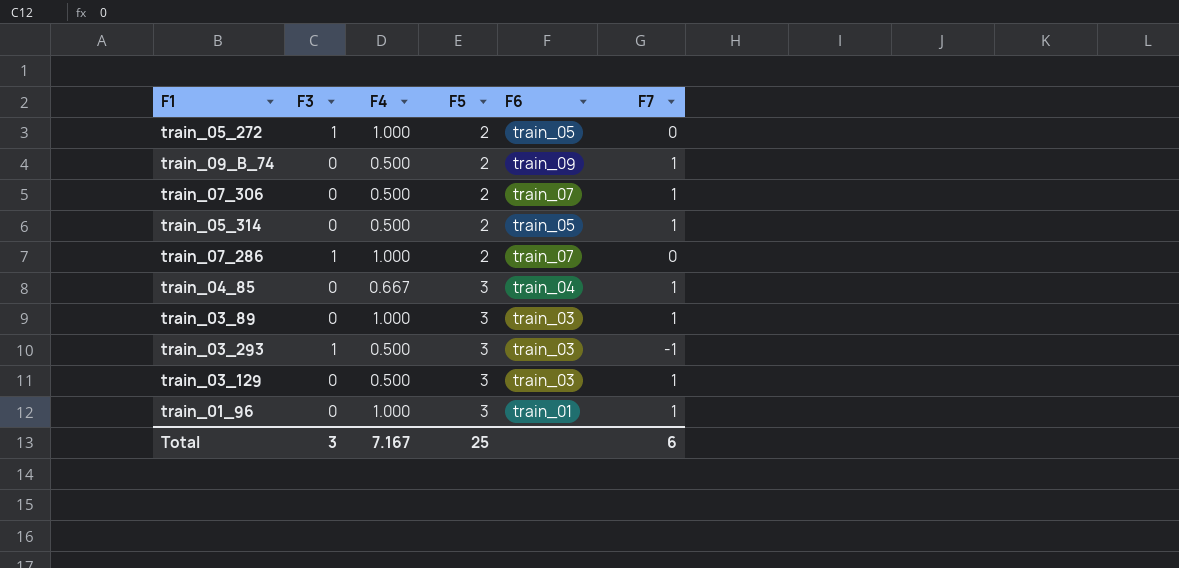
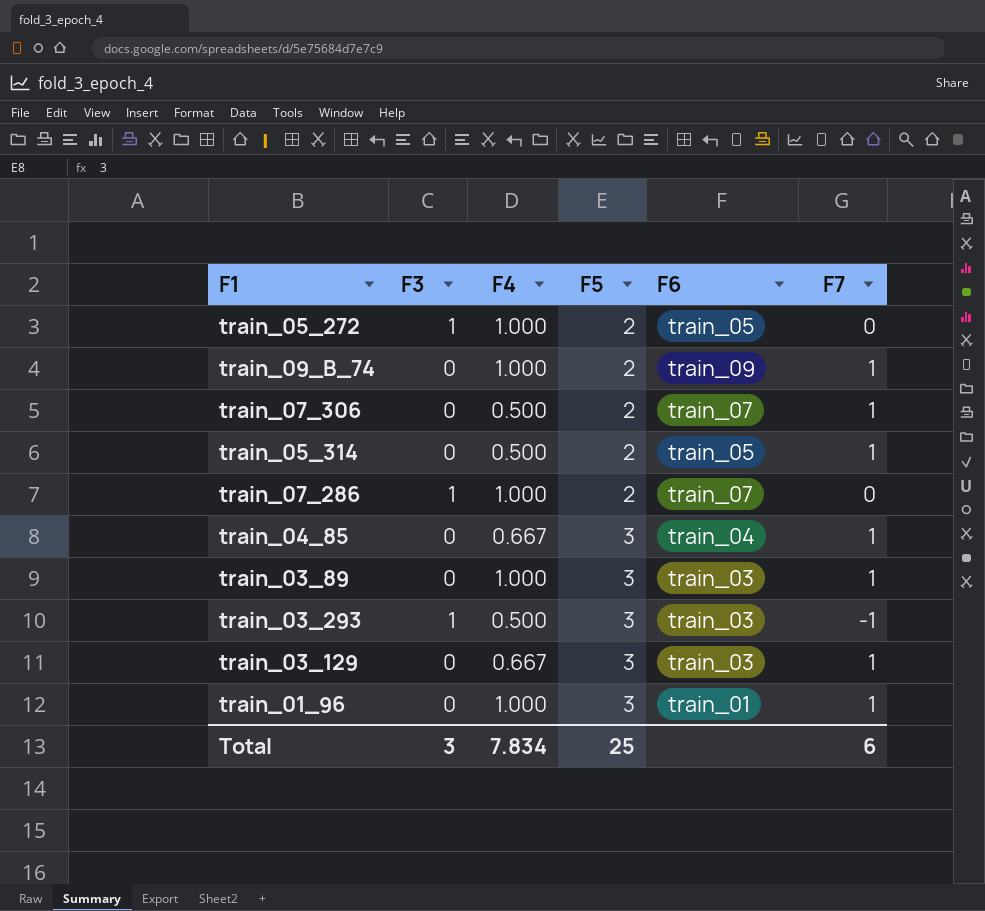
train_09_B_74 | F4: 0.500 -> 1.000
train_03_129 | F4: 0.500 -> 0.667
Total | F4: 7.167 -> 7.834

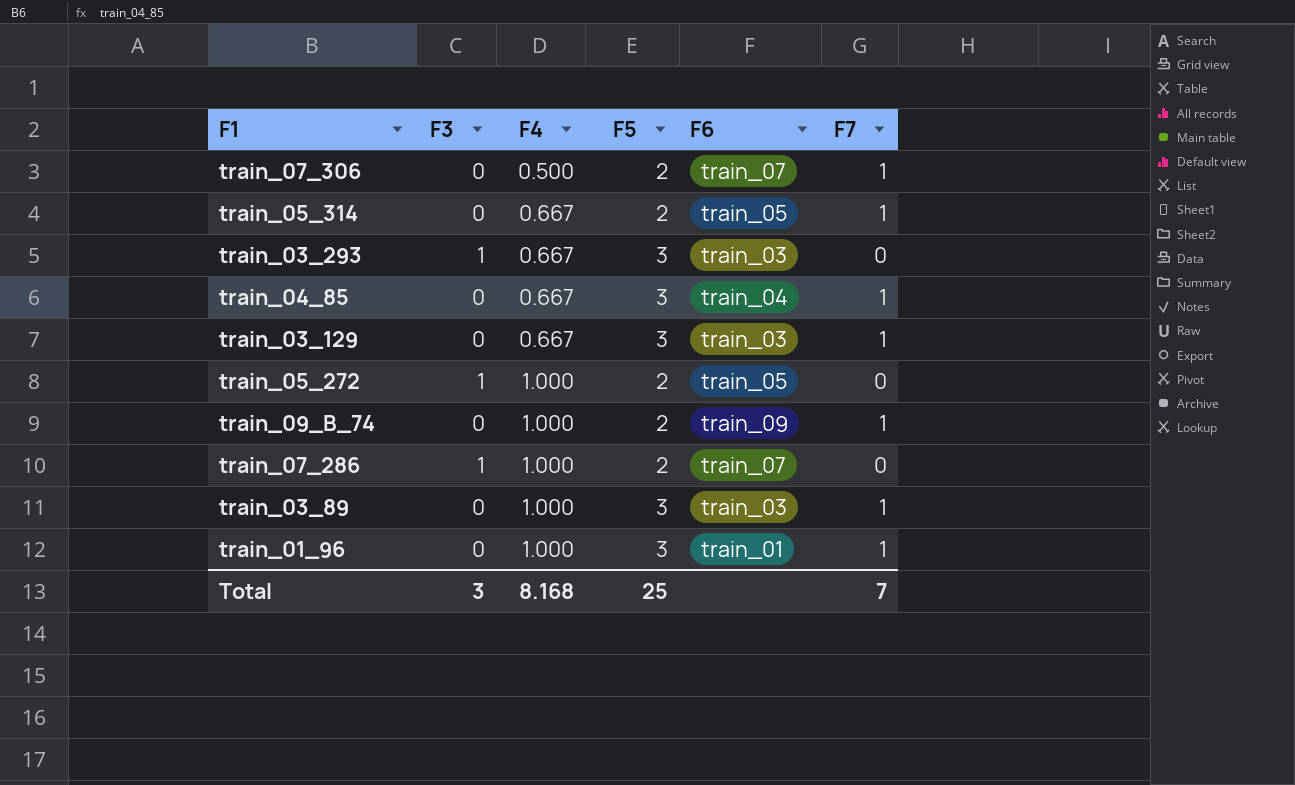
row order: F5 ascending -> F4 ascending
train_05_314 | F4: 0.500 -> 0.667
train_03_293 | F4: 0.500 -> 0.667
train_03_293 | F7: -1 -> 0
Total | F4: 7.834 -> 8.168
Total | F7: 6 -> 7

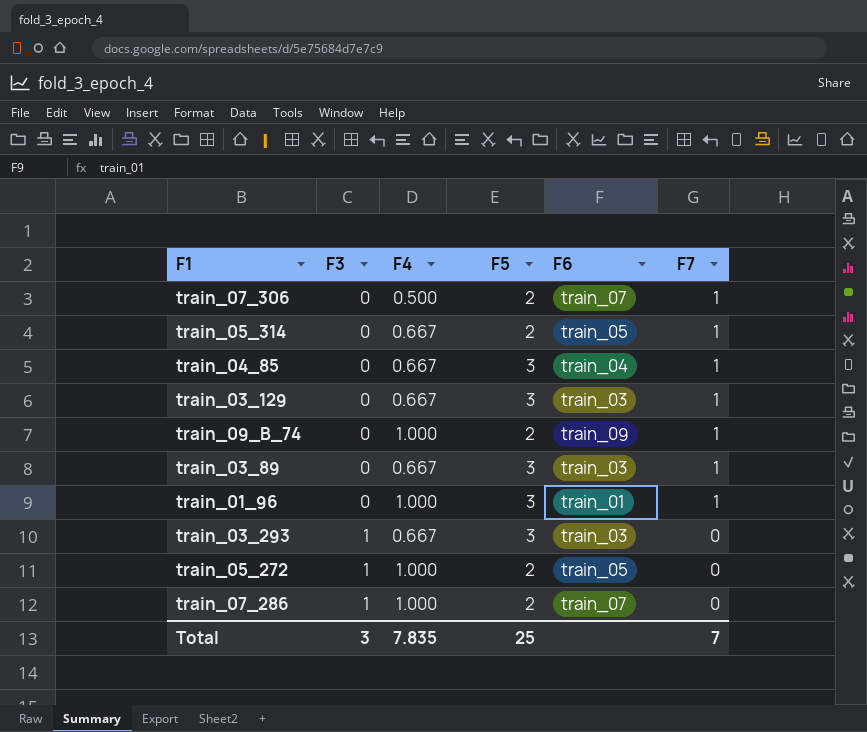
row order: F4 ascending -> F3 ascending
train_03_89 | F4: 1.000 -> 0.667
Total | F4: 8.168 -> 7.835

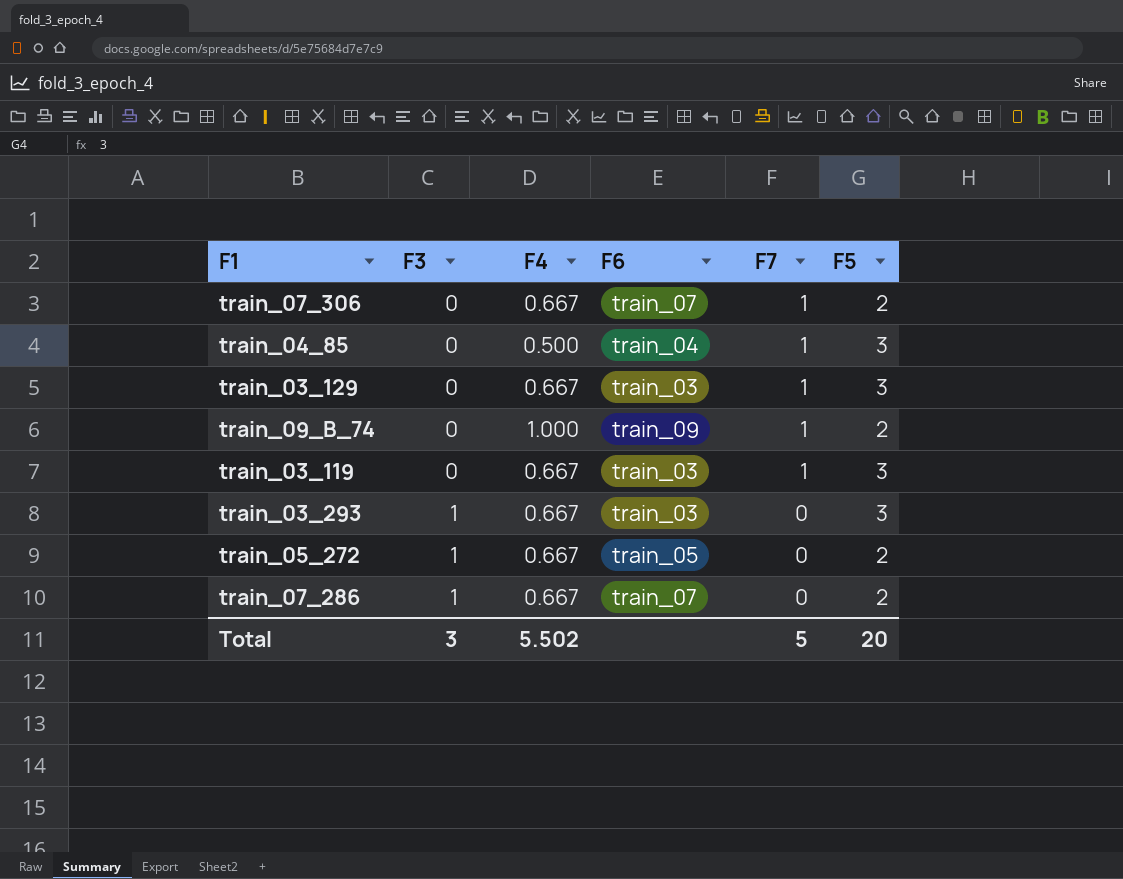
column F5 | position: 4 -> 6
row train_05_314: 0 | 0.667 | 2 | train_05 | 1 -> none
row train_03_89: 0 | 0.667 | 3 | train_03 | 1 -> none
row train_01_96: 0 | 1.000 | 3 | train_01 | 1 -> none
train_07_306 | F4: 0.500 -> 0.667
train_04_85 | F4: 0.667 -> 0.500
row train_03_119: none -> 0 | 0.667 | train_03 | 1 | 3
train_05_272 | F4: 1.000 -> 0.667
train_07_286 | F4: 1.000 -> 0.667
Total | F4: 7.835 -> 5.502
Total | F7: 7 -> 5
Total | F5: 25 -> 20

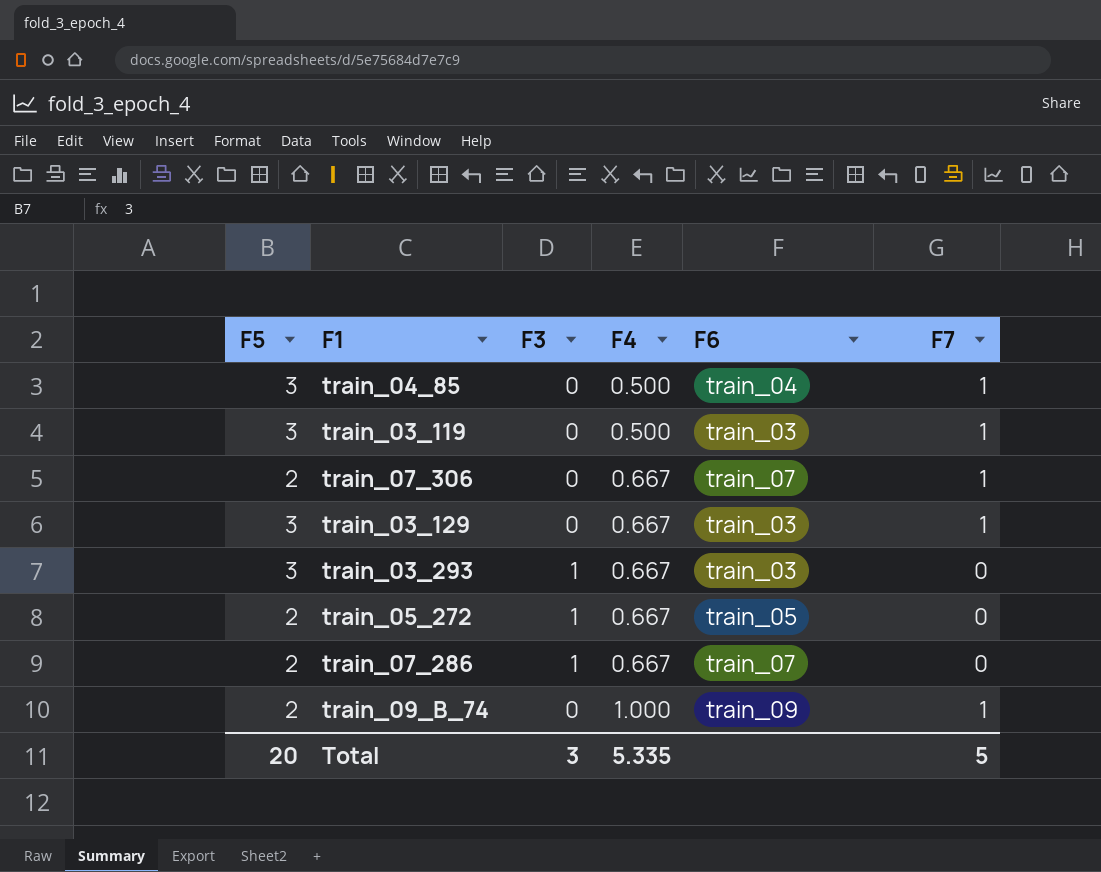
row order: F3 ascending -> F4 ascending
column F5 | position: 6 -> 1
train_03_119 | F4: 0.667 -> 0.500
Total | F4: 5.502 -> 5.335

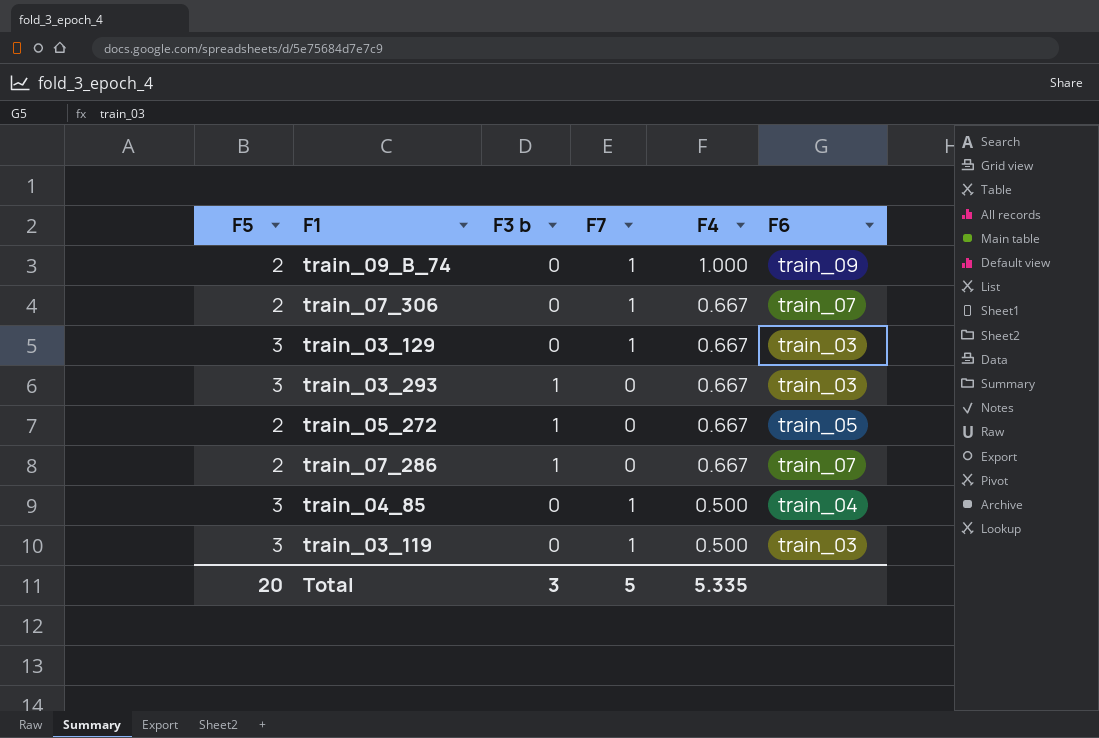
row order: F4 ascending -> F4 descending
column name: F3 -> F3 b
column F7 | position: 6 -> 4

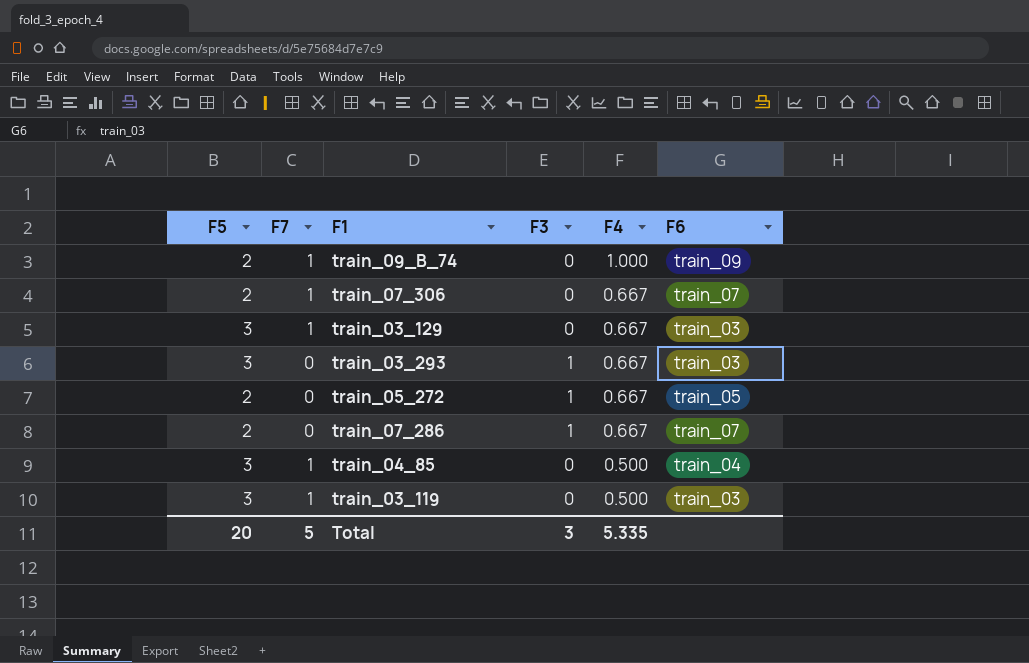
column F7 | position: 4 -> 2
column name: F3 b -> F3

